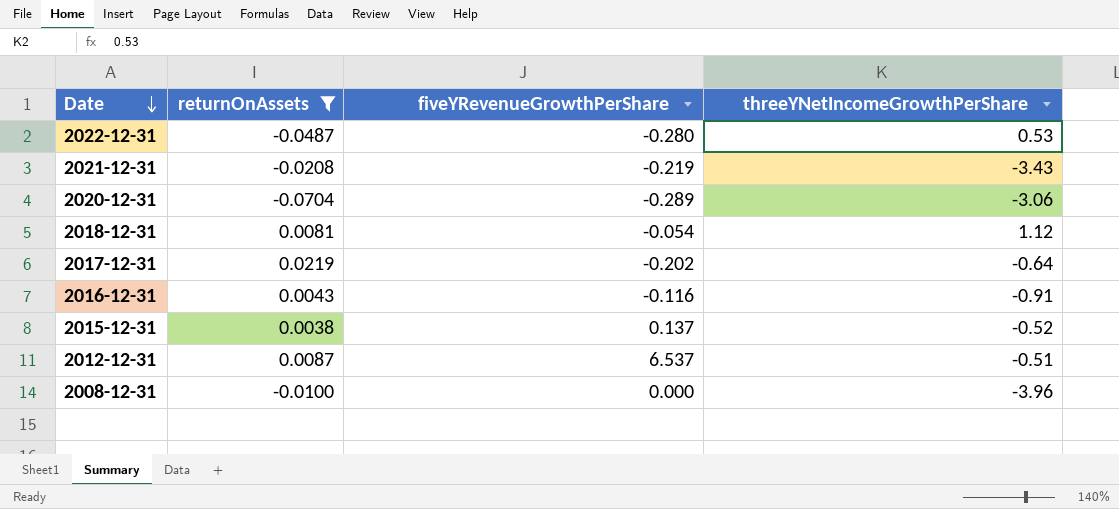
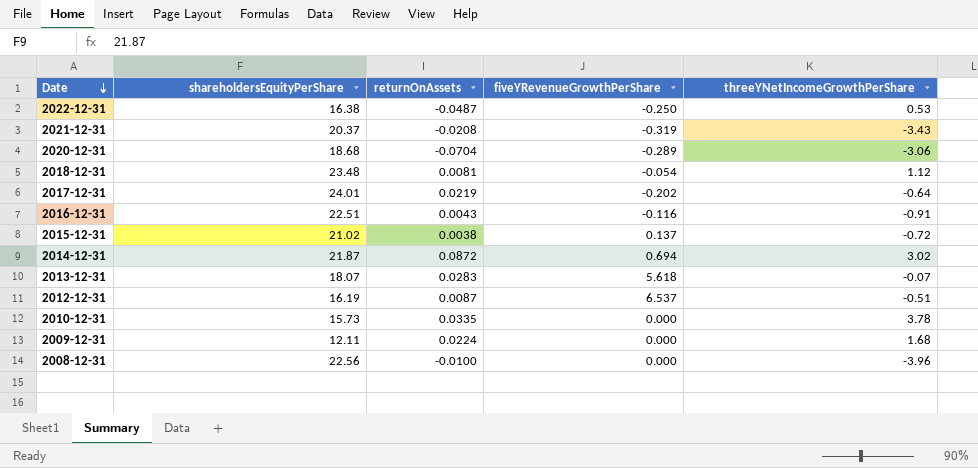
filter: returnOnAssets <= 0.0219 -> none
column shareholdersEquityPerShare | position: none -> 2
2022-12-31 | fiveYRevenueGrowthPerShare: -0.280 -> -0.250
2021-12-31 | fiveYRevenueGrowthPerShare: -0.219 -> -0.319
2015-12-31 | threeYNetIncomeGrowthPerShare: -0.52 -> -0.72

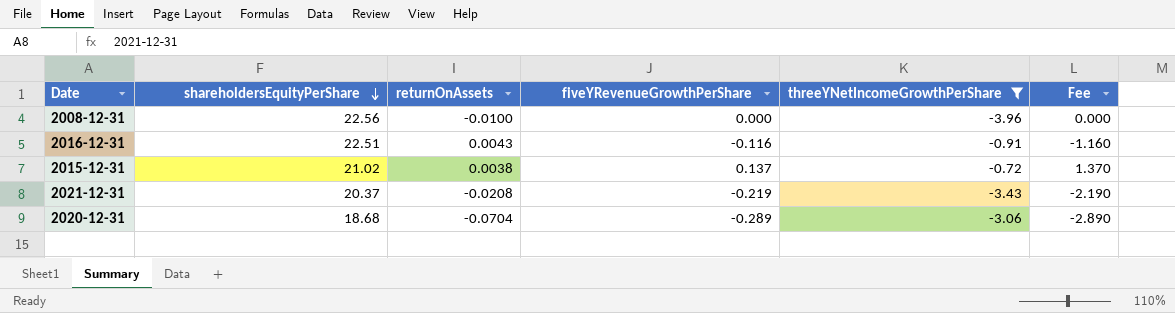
filter: none -> threeYNetIncomeGrowthPerShare <= -0.72
row order: Date descending -> shareholdersEquityPerShare descending
column Fee | formula: none -> [fiveYRevenueGrowthPerShare] * 10
2021-12-31 | fiveYRevenueGrowthPerShare: -0.319 -> -0.219

